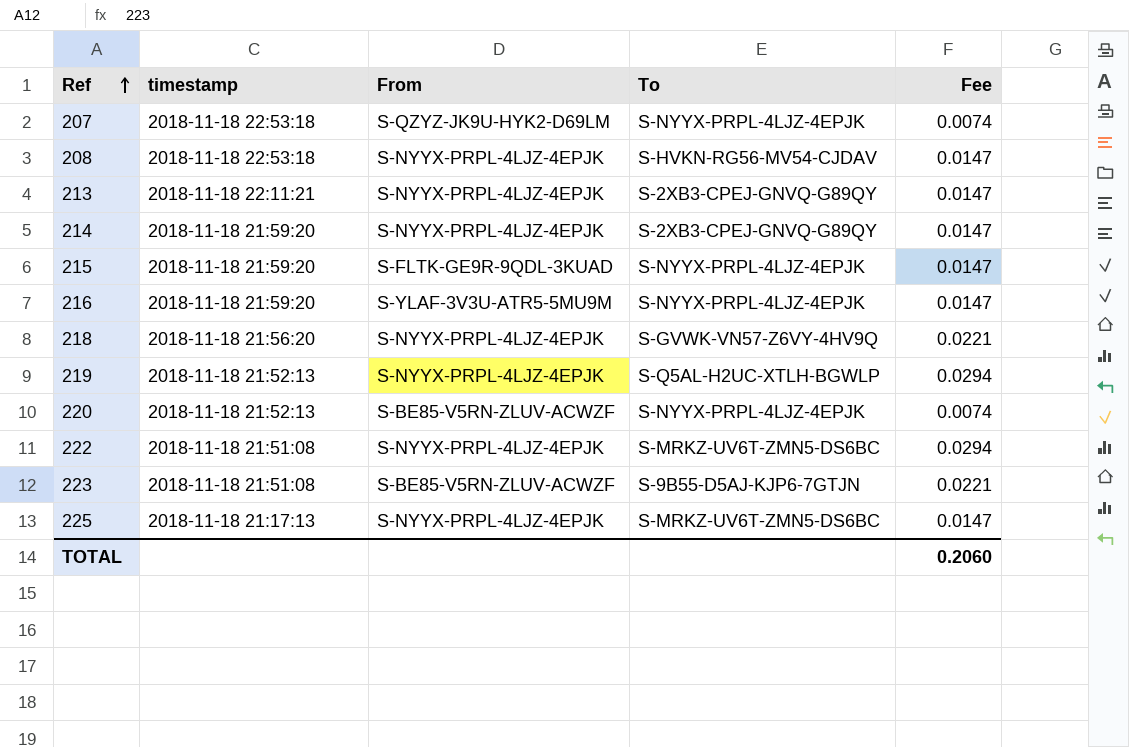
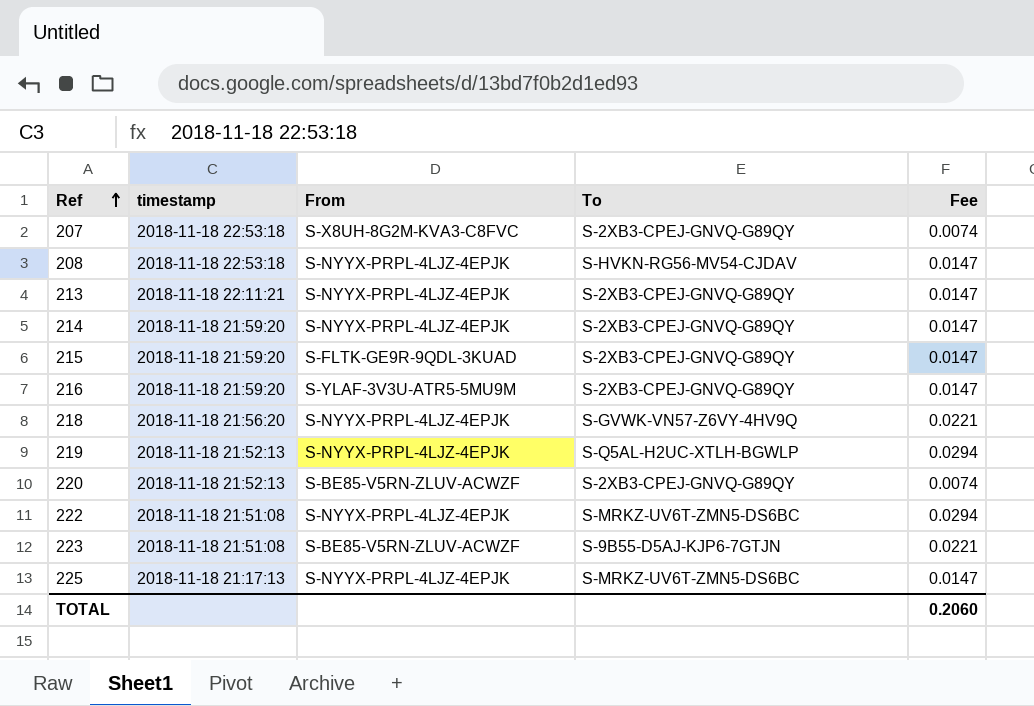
207 | From: S-QZYZ-JK9U-HYK2-D69LM -> S-X8UH-8G2M-KVA3-C8FVC
207 | To: S-NYYX-PRPL-4LJZ-4EPJK -> S-2XB3-CPEJ-GNVQ-G89QY
215 | To: S-NYYX-PRPL-4LJZ-4EPJK -> S-2XB3-CPEJ-GNVQ-G89QY
216 | To: S-NYYX-PRPL-4LJZ-4EPJK -> S-2XB3-CPEJ-GNVQ-G89QY
220 | To: S-NYYX-PRPL-4LJZ-4EPJK -> S-2XB3-CPEJ-GNVQ-G89QY

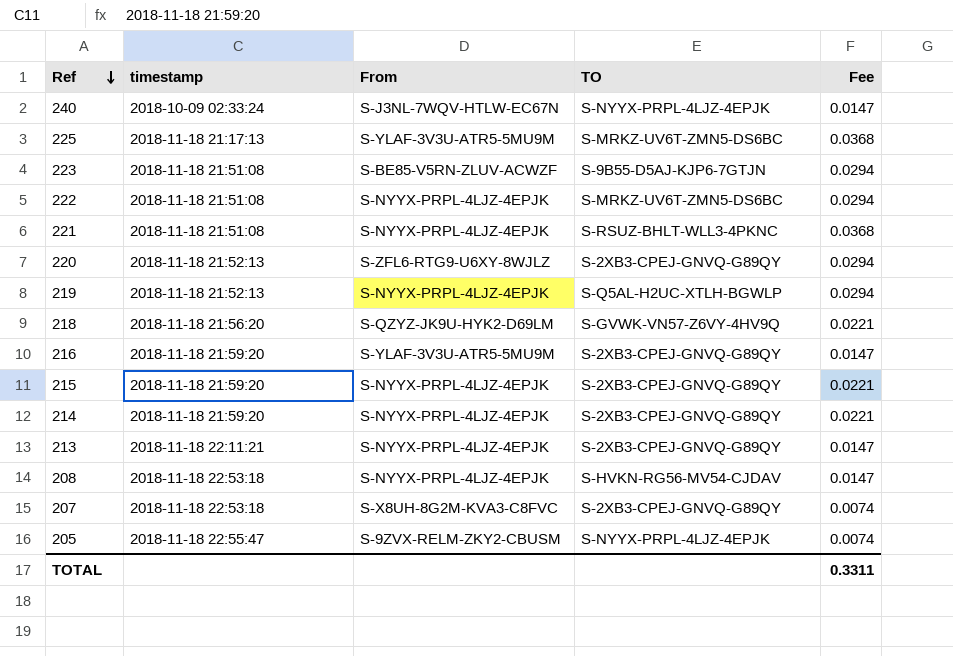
row order: Ref ascending -> Ref descending
column name: To -> TO
row 240: none -> 2018-10-09 02:33:24 | S-J3NL-7WQV-HTLW-EC67N | S-NYYX-PRPL-4LJZ-4EPJK | 0.0147
225 | From: S-NYYX-PRPL-4LJZ-4EPJK -> S-YLAF-3V3U-ATR5-5MU9M
225 | Fee: 0.0147 -> 0.0368
223 | Fee: 0.0221 -> 0.0294
row 221: none -> 2018-11-18 21:51:08 | S-NYYX-PRPL-4LJZ-4EPJK | S-RSUZ-BHLT-WLL3-4PKNC | 0.0368
220 | From: S-BE85-V5RN-ZLUV-ACWZF -> S-ZFL6-RTG9-U6XY-8WJLZ
220 | Fee: 0.0074 -> 0.0294
218 | From: S-NYYX-PRPL-4LJZ-4EPJK -> S-QZYZ-JK9U-HYK2-D69LM
215 | From: S-FLTK-GE9R-9QDL-3KUAD -> S-NYYX-PRPL-4LJZ-4EPJK
215 | Fee: 0.0147 -> 0.0221
214 | Fee: 0.0147 -> 0.0221
row 205: none -> 2018-11-18 22:55:47 | S-9ZVX-RELM-ZKY2-CBUSM | S-NYYX-PRPL-4LJZ-4EPJK | 0.0074
TOTAL | Fee: 0.2060 -> 0.3311

